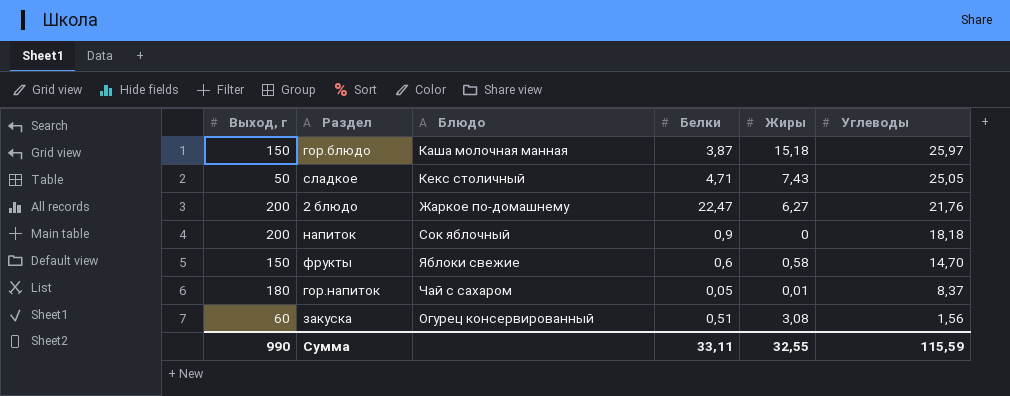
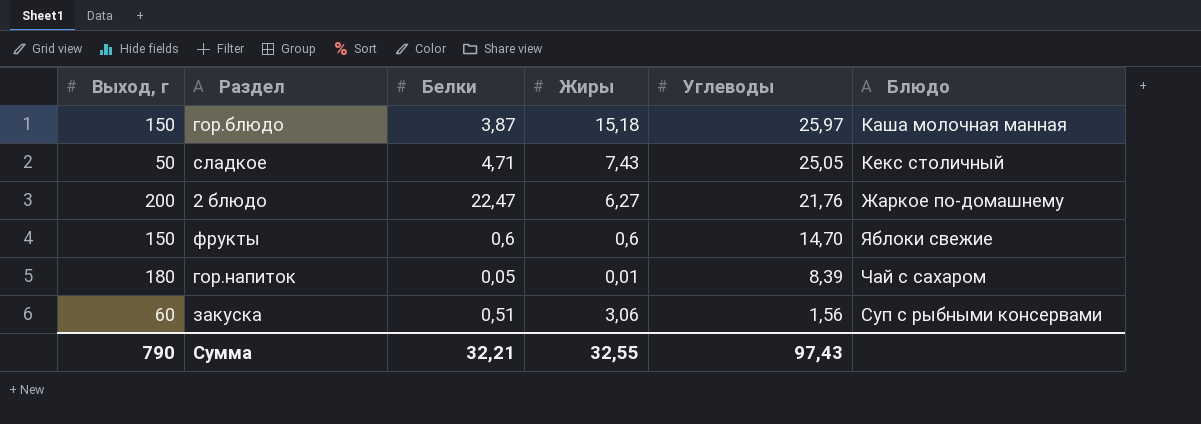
column Блюдо | position: 3 -> 6
row напиток: 200 | Сок яблочный | 0,9 | 0 | 18,18 -> none
фрукты | Жиры: 0,58 -> 0,6
гор.напиток | Углеводы: 8,37 -> 8,39
закуска | Жиры: 3,08 -> 3,06
закуска | Блюдо: Огурец консервированный -> Суп с рыбными консервами
Сумма | Выход, г: 990 -> 790
Сумма | Белки: 33,11 -> 32,21
Сумма | Углеводы: 115,59 -> 97,43

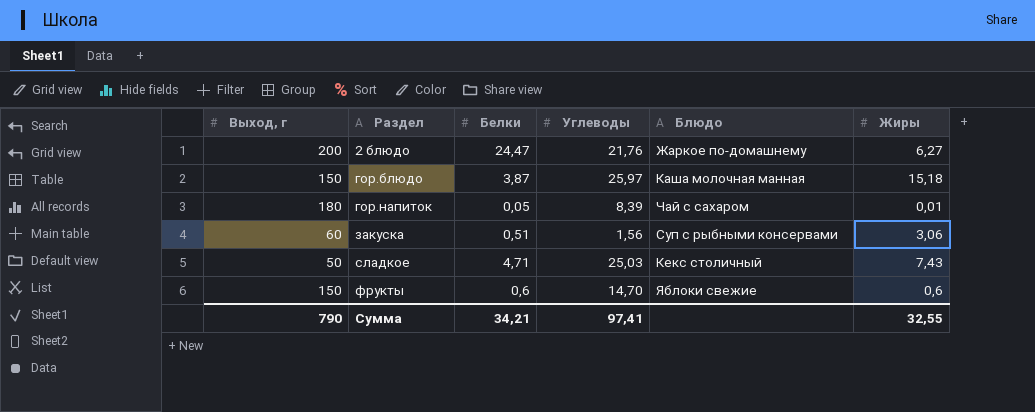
row order: Углеводы descending -> Раздел ascending
column Жиры | position: 4 -> 6
2 блюдо | Белки: 22,47 -> 24,47
сладкое | Углеводы: 25,05 -> 25,03
Сумма | Белки: 32,21 -> 34,21
Сумма | Углеводы: 97,43 -> 97,41

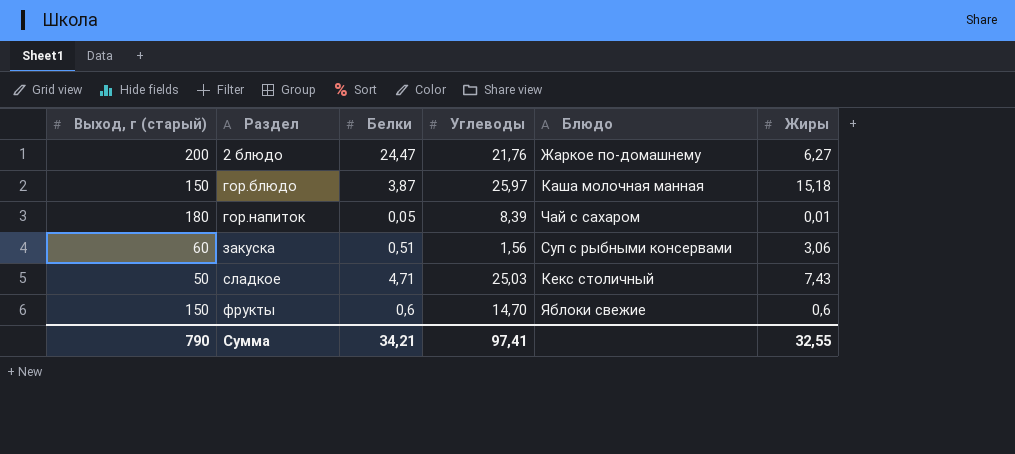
column name: Выход, г -> Выход, г (старый)

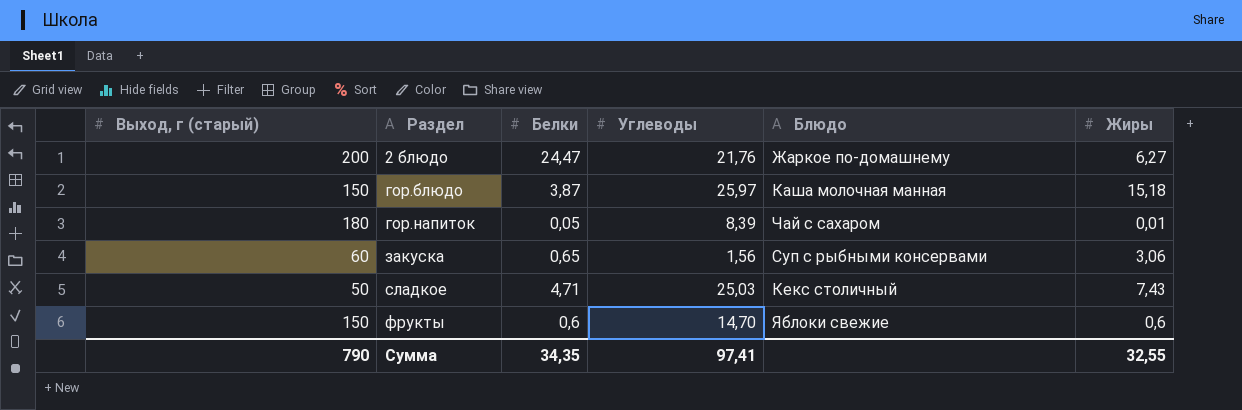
закуска | Белки: 0,51 -> 0,65
Сумма | Белки: 34,21 -> 34,35

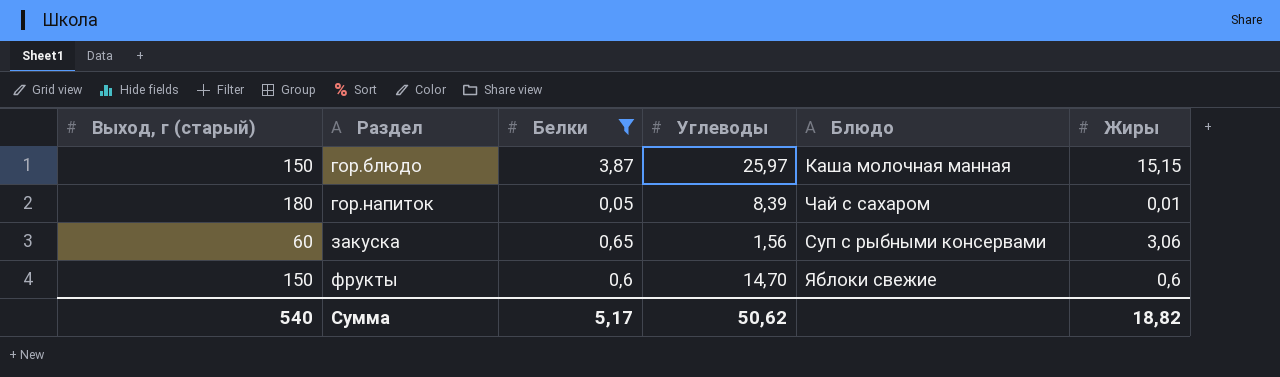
filter: none -> Белки <= 3,87
гор.блюдо | Жиры: 15,18 -> 15,15
Сумма | Выход, г (старый): 790 -> 540
Сумма | Белки: 34,35 -> 5,17
Сумма | Углеводы: 97,41 -> 50,62
Сумма | Жиры: 32,55 -> 18,82

